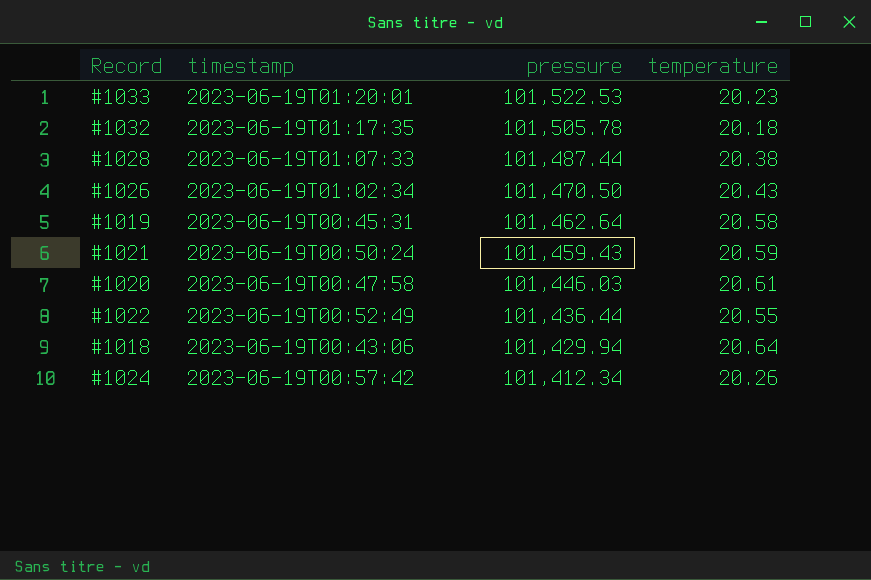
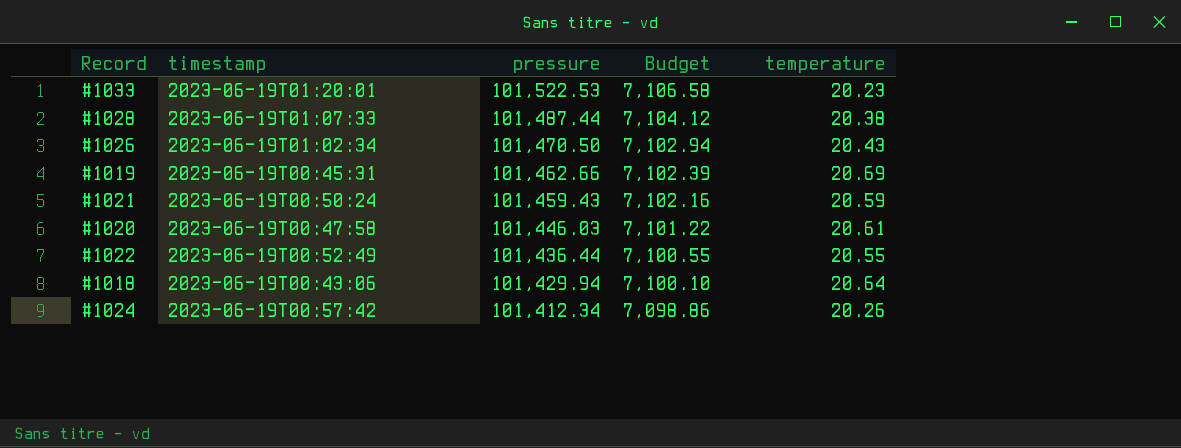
column Budget | formula: none -> [pressure] * 0.07
row #1032: 2023-06-19T01:17:35 | 101,505.78 | 20.18 -> none
#1019 | pressure: 101,462.64 -> 101,462.66
#1019 | temperature: 20.58 -> 20.69

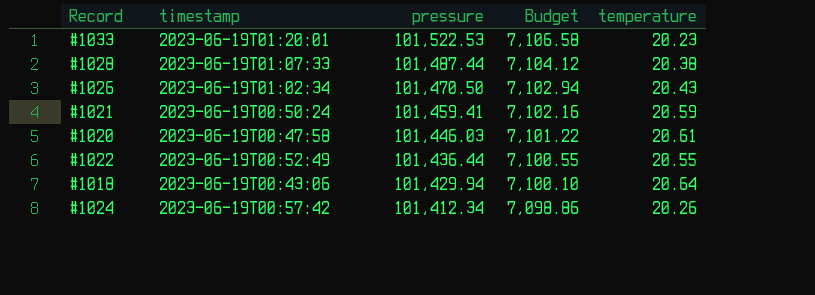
row #1019: 2023-06-19T00:45:31 | 101,462.66 | 7,102.39 | 20.69 -> none
#1021 | pressure: 101,459.43 -> 101,459.41

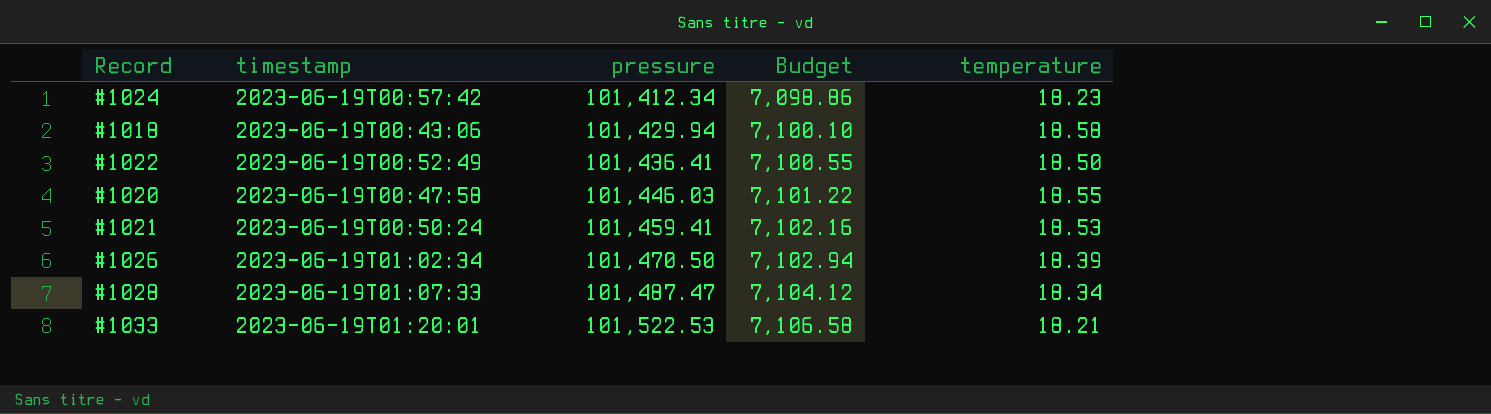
row order: pressure descending -> pressure ascending
#1024 | temperature: 20.26 -> 18.23
#1018 | temperature: 20.64 -> 18.58
#1022 | pressure: 101,436.44 -> 101,436.41
#1022 | temperature: 20.55 -> 18.50
#1020 | temperature: 20.61 -> 18.55
#1021 | temperature: 20.59 -> 18.53
#1026 | temperature: 20.43 -> 18.39
#1028 | pressure: 101,487.44 -> 101,487.47
#1028 | temperature: 20.38 -> 18.34
#1033 | temperature: 20.23 -> 18.21

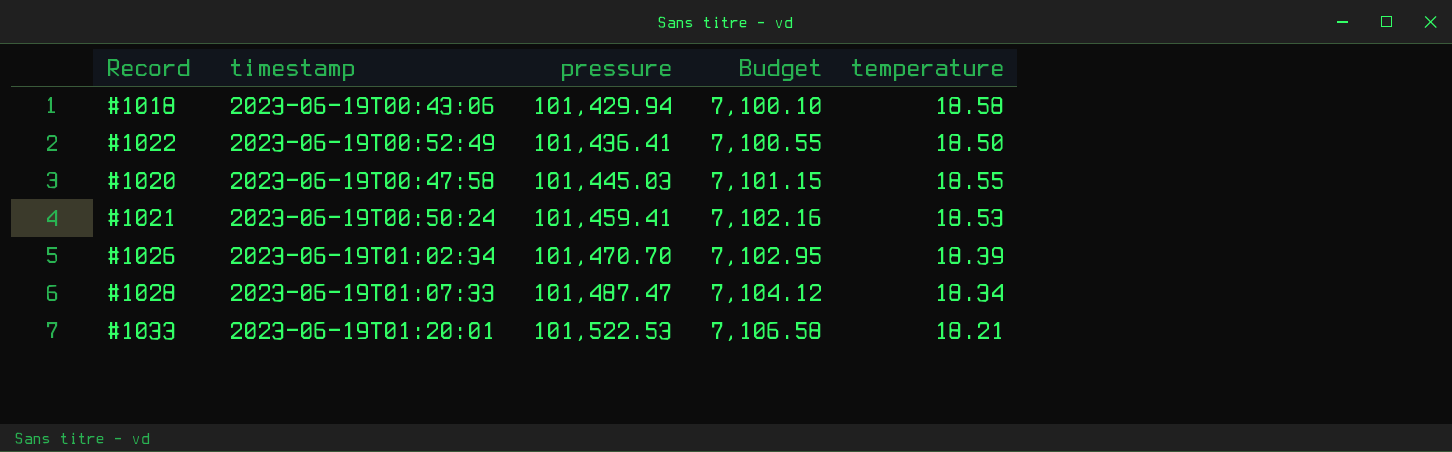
row #1024: 2023-06-19T00:57:42 | 101,412.34 | 7,098.86 | 18.23 -> none
#1020 | pressure: 101,446.03 -> 101,445.03
#1020 | Budget: 7,101.22 -> 7,101.15
#1026 | pressure: 101,470.50 -> 101,470.70
#1026 | Budget: 7,102.94 -> 7,102.95

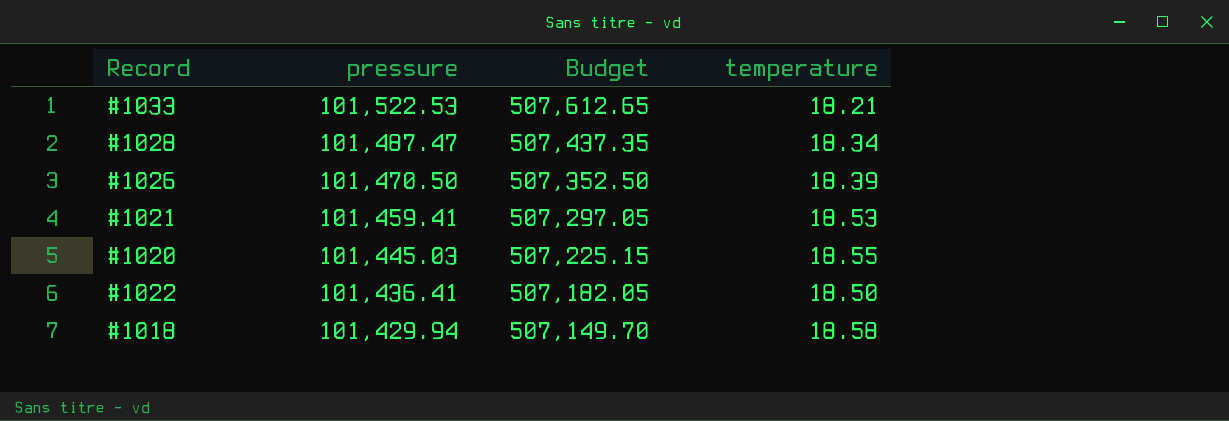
row order: pressure ascending -> pressure descending
column timestamp | position: 2 -> none
column Budget | formula: [pressure] * 0.07 -> [pressure] * 5
#1026 | pressure: 101,470.70 -> 101,470.50

